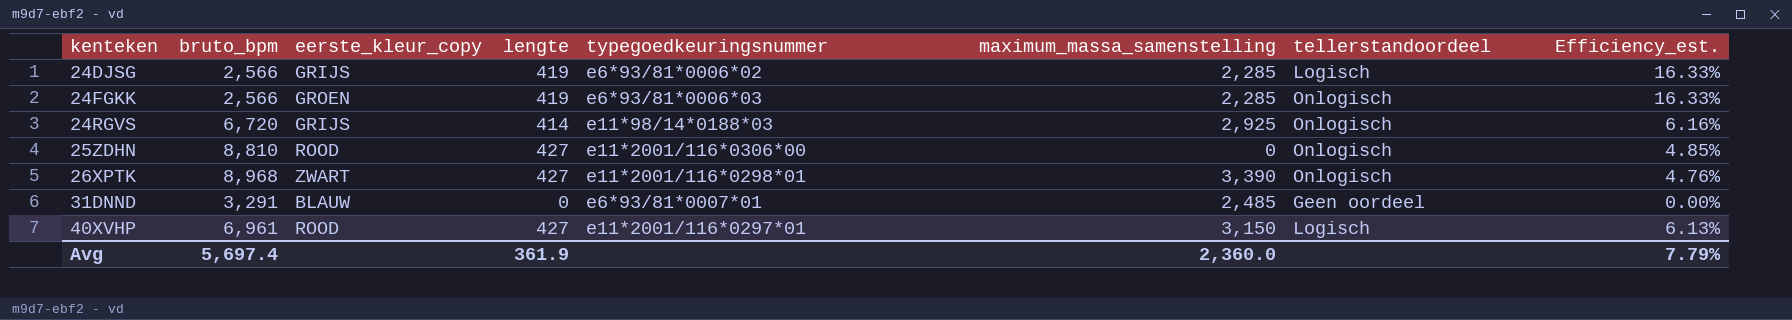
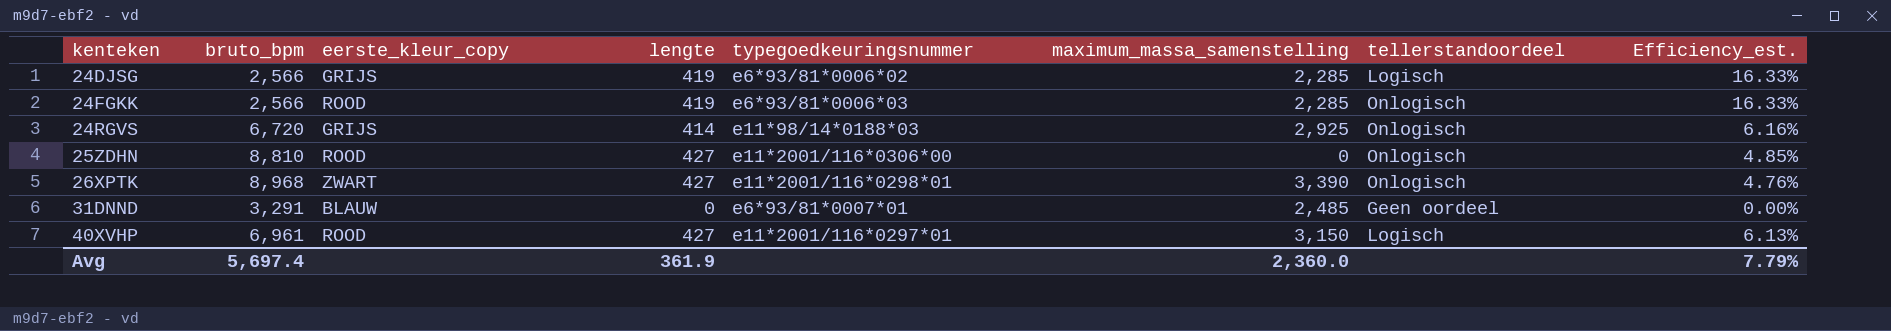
24FGKK | eerste_kleur_copy: GROEN -> ROOD

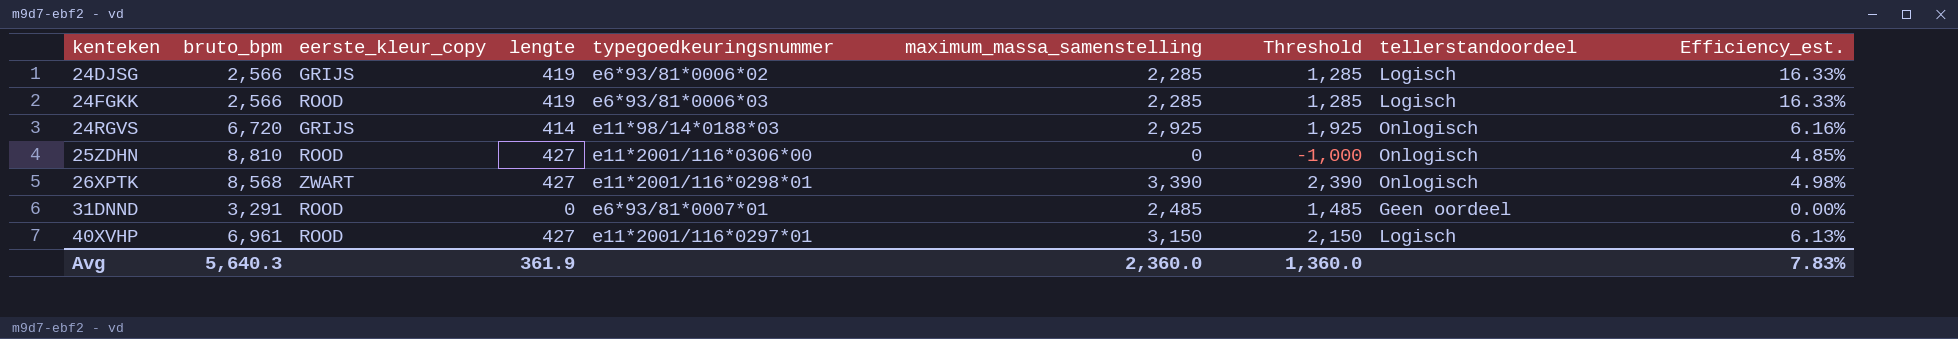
column Threshold | formula: none -> [maximum_massa_samenstelling] - 1000
24FGKK | tellerstandoordeel: Onlogisch -> Logisch
26XPTK | bruto_bpm: 8,968 -> 8,568
26XPTK | Efficiency_est.: 4.76% -> 4.98%
31DNND | eerste_kleur_copy: BLAUW -> ROOD
Avg | bruto_bpm: 5,697.4 -> 5,640.3
Avg | Efficiency_est.: 7.79% -> 7.83%

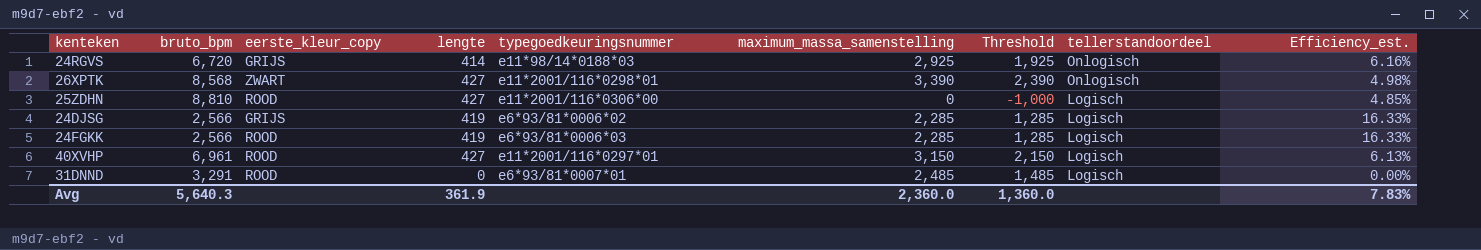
row order: kenteken ascending -> tellerstandoordeel descending
25ZDHN | tellerstandoordeel: Onlogisch -> Logisch
31DNND | tellerstandoordeel: Geen oordeel -> Logisch

